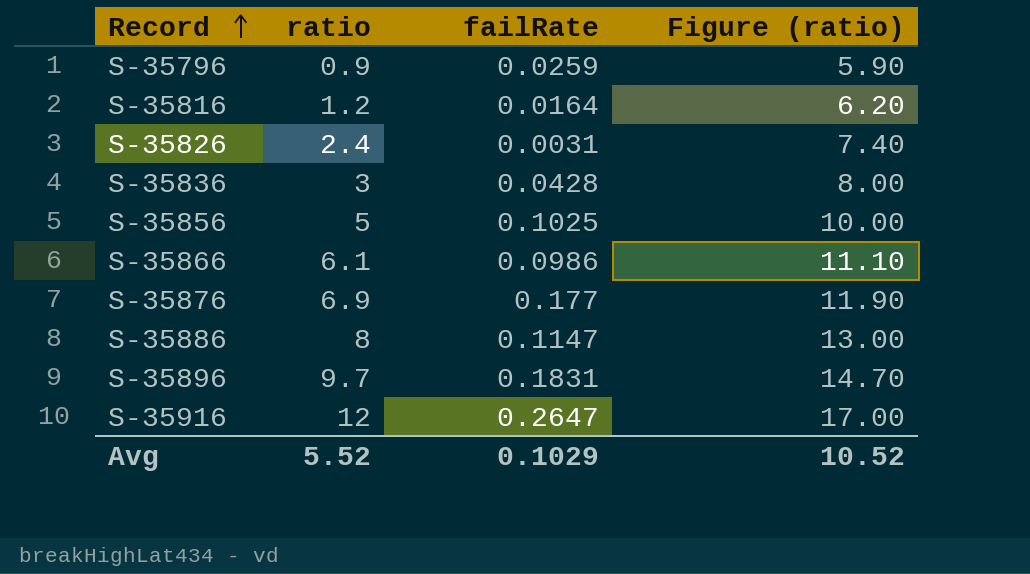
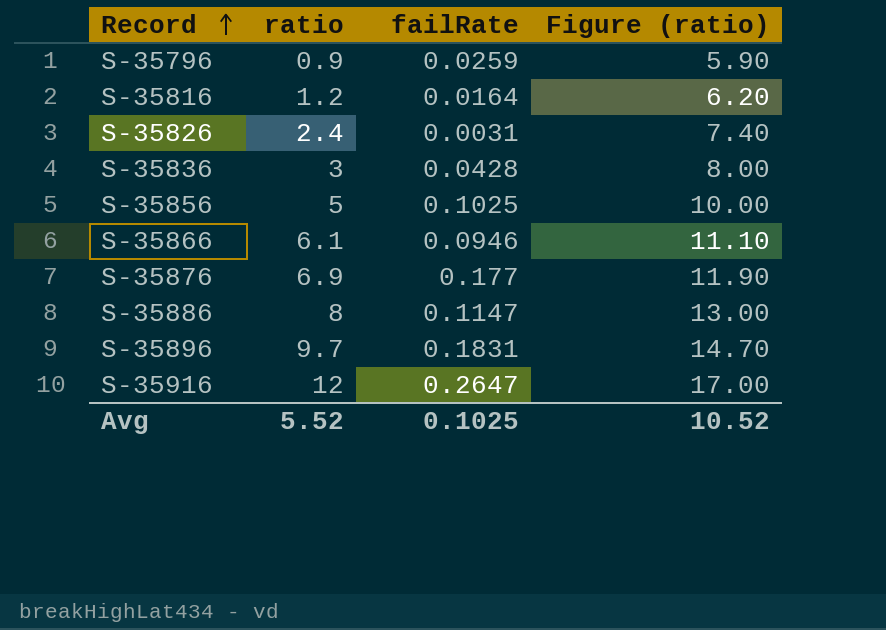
S-35866 | failRate: 0.0986 -> 0.0946
Avg | failRate: 0.1029 -> 0.1025

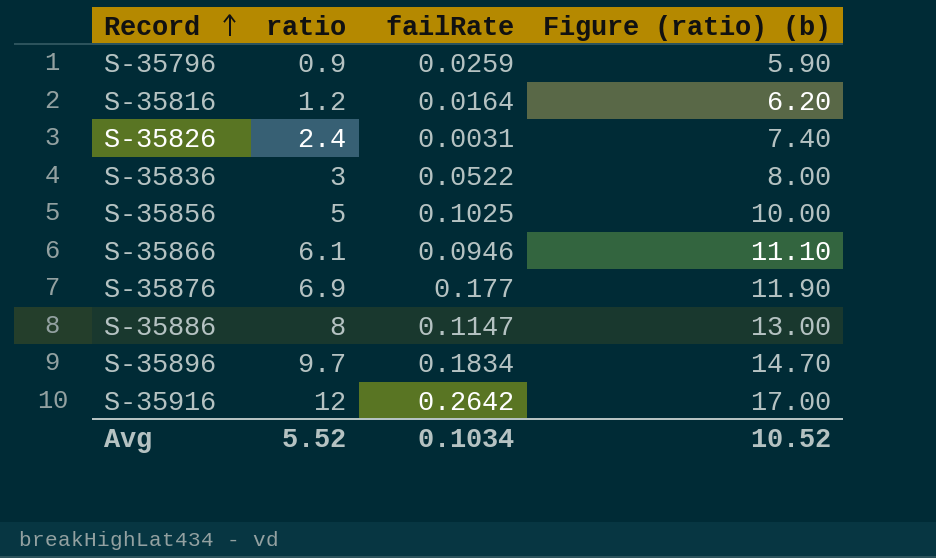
column name: Figure (ratio) -> Figure (ratio) (b)
S-35836 | failRate: 0.0428 -> 0.0522
S-35896 | failRate: 0.1831 -> 0.1834
S-35916 | failRate: 0.2647 -> 0.2642
Avg | failRate: 0.1025 -> 0.1034

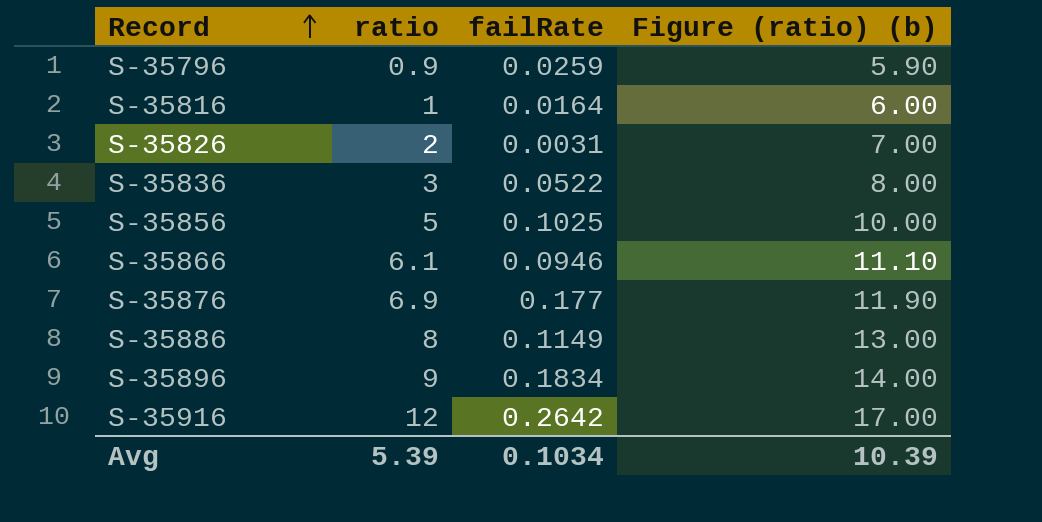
S-35816 | ratio: 1.2 -> 1
S-35816 | Figure (ratio) (b): 6.20 -> 6.00
S-35826 | ratio: 2.4 -> 2
S-35826 | Figure (ratio) (b): 7.40 -> 7.00
S-35886 | failRate: 0.1147 -> 0.1149
S-35896 | ratio: 9.7 -> 9
S-35896 | Figure (ratio) (b): 14.70 -> 14.00
Avg | ratio: 5.52 -> 5.39
Avg | Figure (ratio) (b): 10.52 -> 10.39

